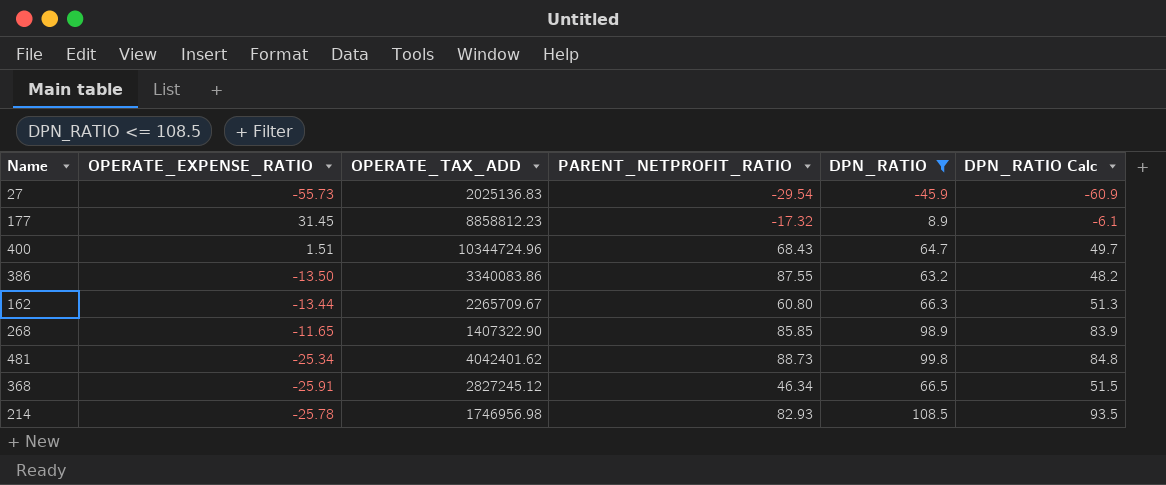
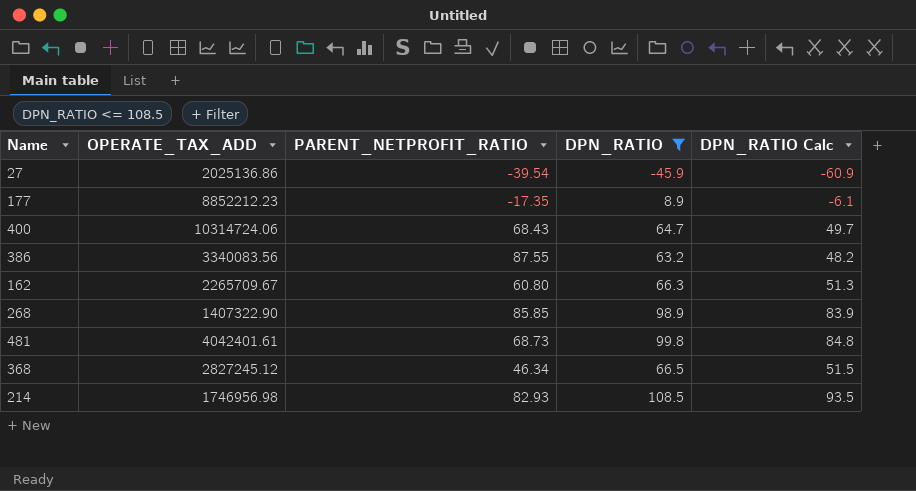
column OPERATE_EXPENSE_RATIO | position: 2 -> none
27 | OPERATE_TAX_ADD: 2025136.83 -> 2025136.86
27 | PARENT_NETPROFIT_RATIO: -29.54 -> -39.54
177 | OPERATE_TAX_ADD: 8858812.23 -> 8852212.23
177 | PARENT_NETPROFIT_RATIO: -17.32 -> -17.35
400 | OPERATE_TAX_ADD: 10344724.96 -> 10314724.06
386 | OPERATE_TAX_ADD: 3340083.86 -> 3340083.56
481 | OPERATE_TAX_ADD: 4042401.62 -> 4042401.61
481 | PARENT_NETPROFIT_RATIO: 88.73 -> 68.73

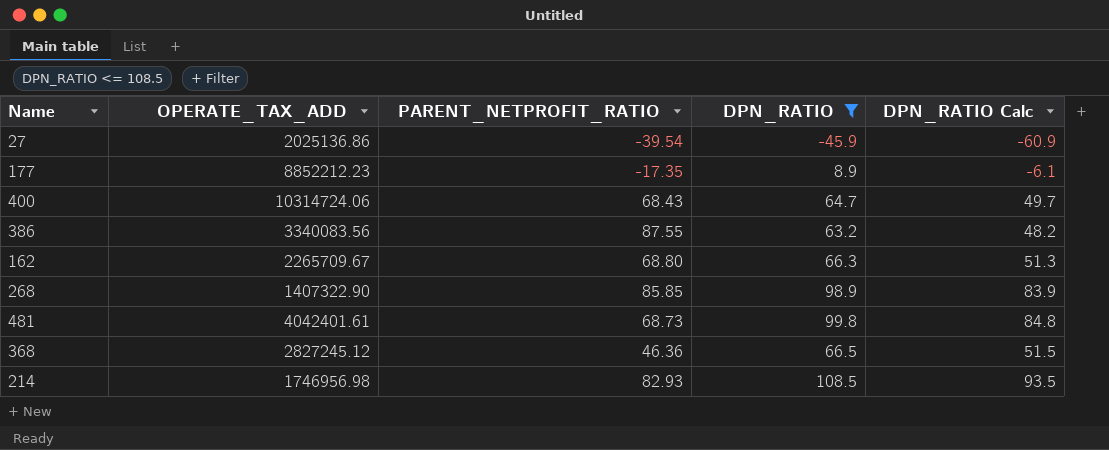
162 | PARENT_NETPROFIT_RATIO: 60.80 -> 68.80
368 | PARENT_NETPROFIT_RATIO: 46.34 -> 46.36

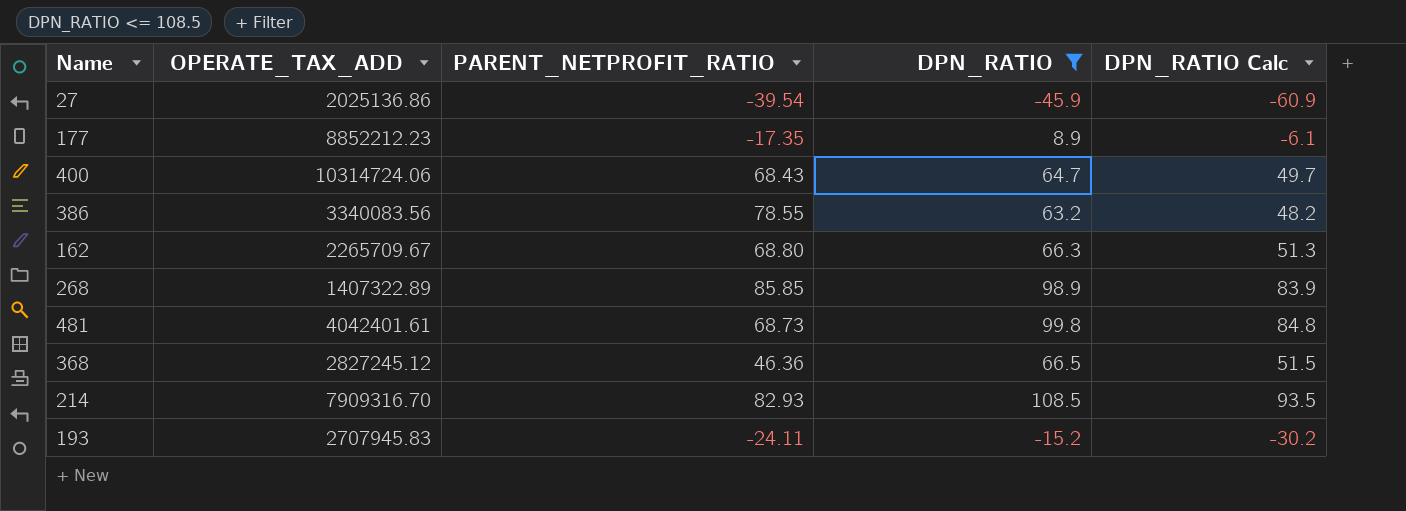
386 | PARENT_NETPROFIT_RATIO: 87.55 -> 78.55
268 | OPERATE_TAX_ADD: 1407322.90 -> 1407322.89
214 | OPERATE_TAX_ADD: 1746956.98 -> 7909316.70
row 193: none -> 2707945.83 | -24.11 | -15.2 | -30.2

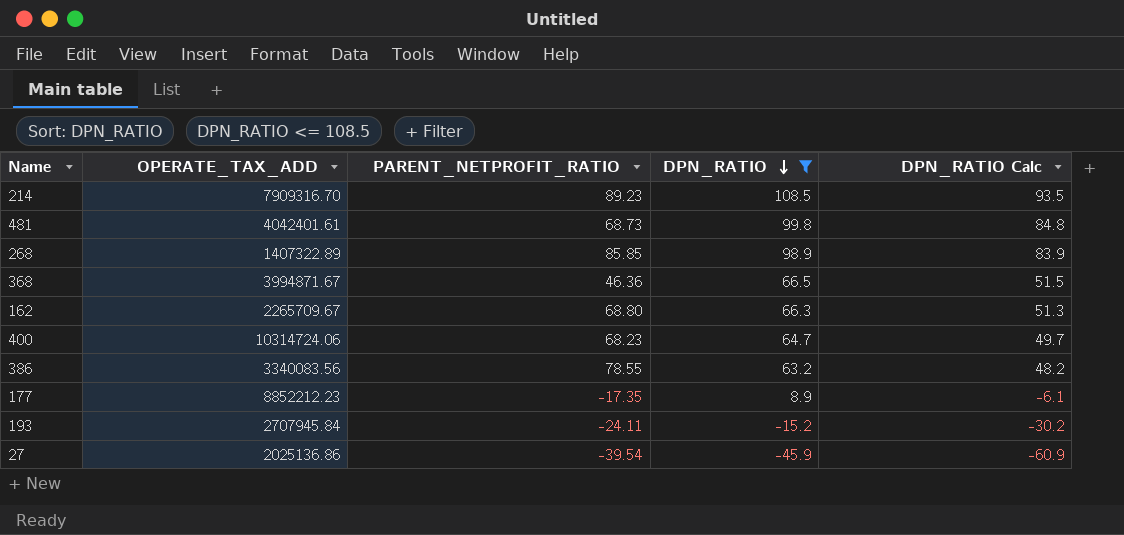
row order: none -> DPN_RATIO descending
214 | PARENT_NETPROFIT_RATIO: 82.93 -> 89.23
368 | OPERATE_TAX_ADD: 2827245.12 -> 3994871.67
400 | PARENT_NETPROFIT_RATIO: 68.43 -> 68.23
193 | OPERATE_TAX_ADD: 2707945.83 -> 2707945.84

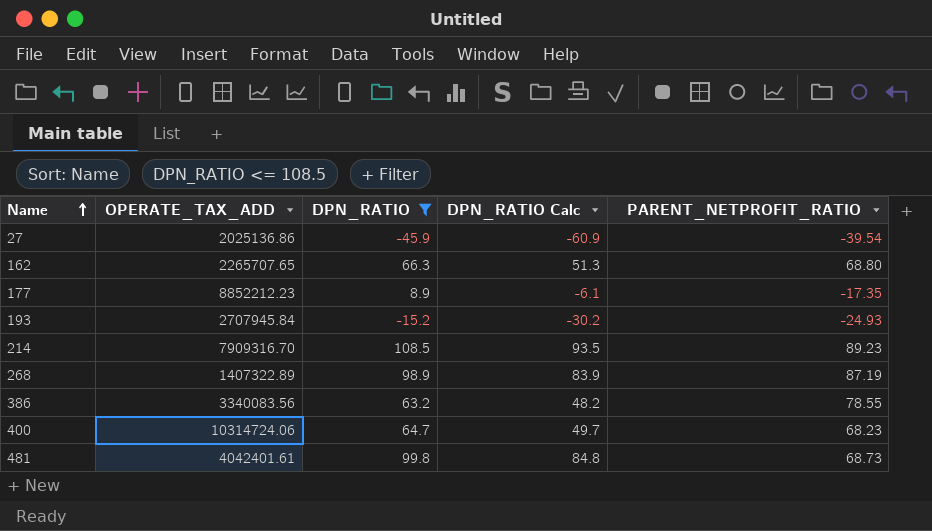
row order: DPN_RATIO descending -> Name ascending
column PARENT_NETPROFIT_RATIO | position: 3 -> 5
row 368: 3994871.67 | 46.36 | 66.5 | 51.5 -> none
162 | OPERATE_TAX_ADD: 2265709.67 -> 2265707.65
193 | PARENT_NETPROFIT_RATIO: -24.11 -> -24.93
268 | PARENT_NETPROFIT_RATIO: 85.85 -> 87.19

